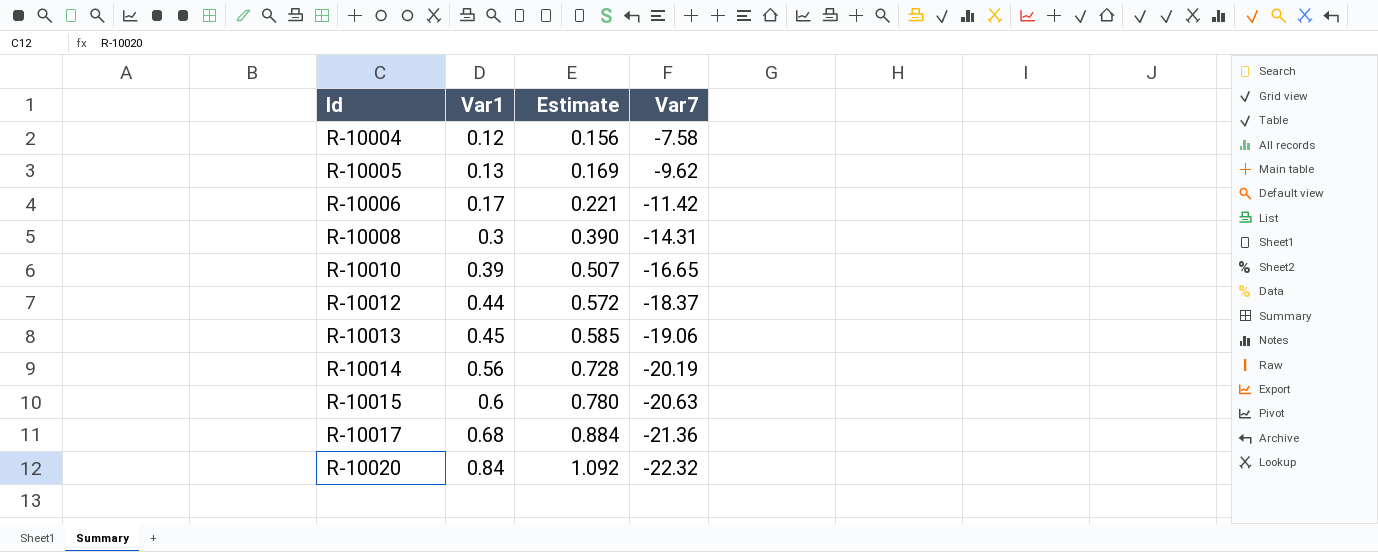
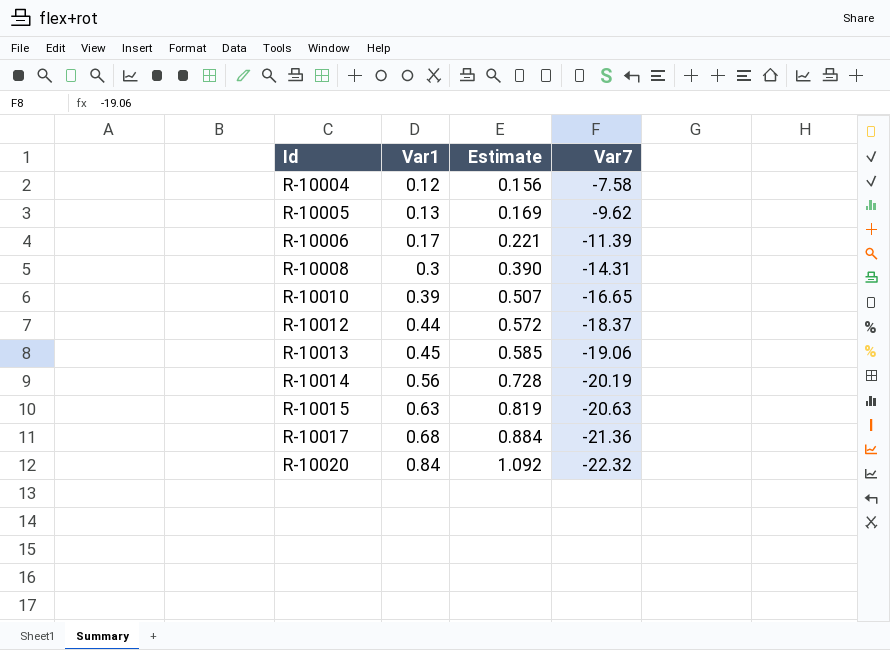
R-10006 | Var7: -11.42 -> -11.39
R-10015 | Var1: 0.6 -> 0.63
R-10015 | Estimate: 0.780 -> 0.819

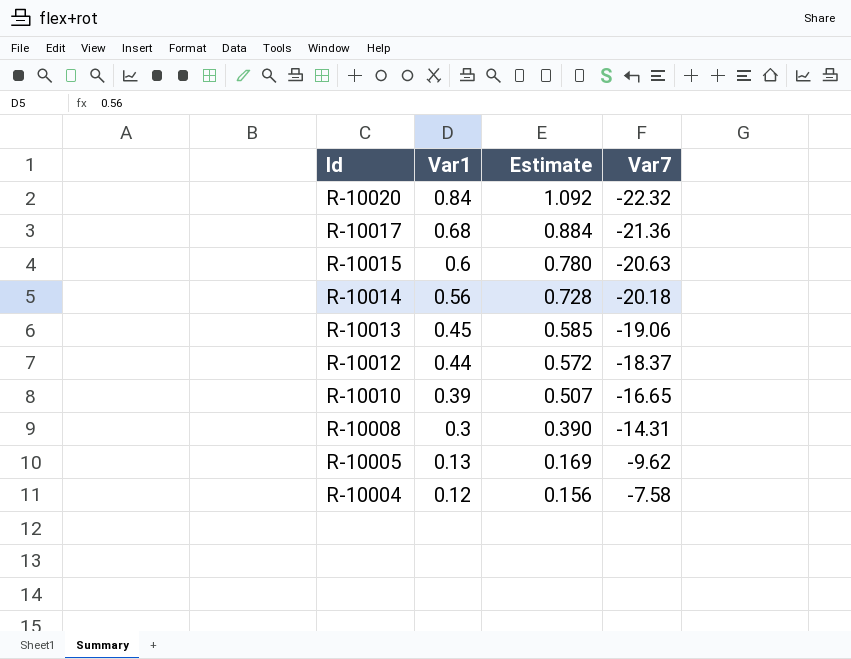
row order: Id ascending -> Id descending
row R-10006: 0.17 | 0.221 | -11.39 -> none
R-10015 | Var1: 0.63 -> 0.6
R-10015 | Estimate: 0.819 -> 0.780
R-10014 | Var7: -20.19 -> -20.18

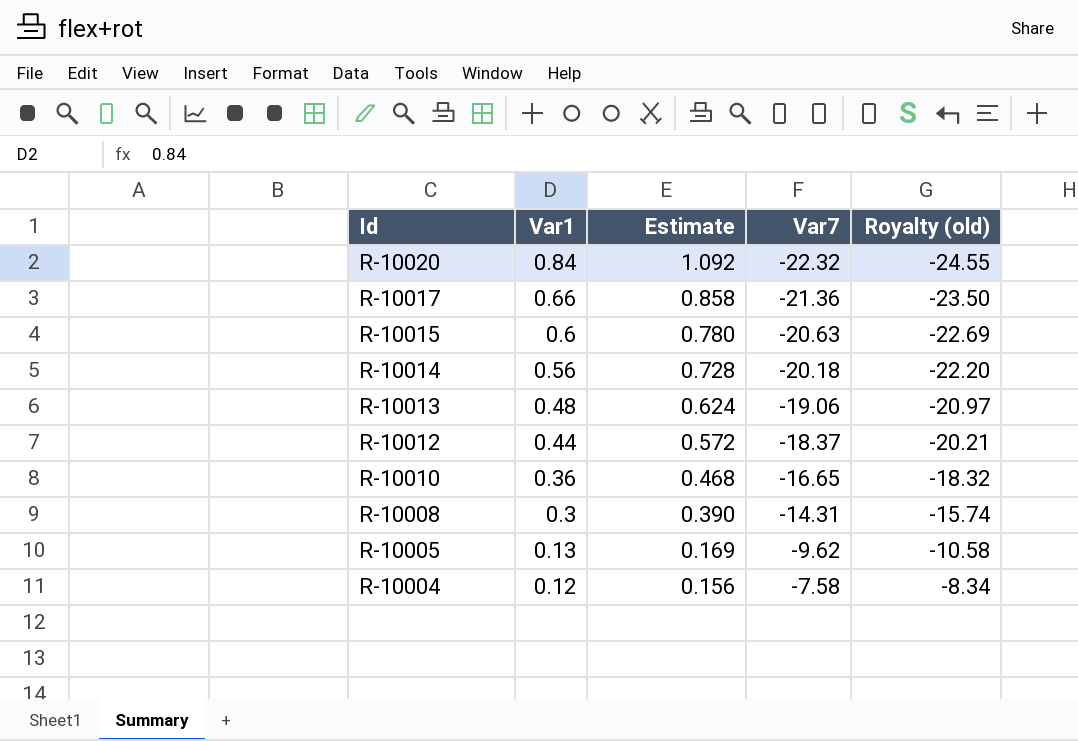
column Royalty (old) | formula: none -> [Var7] * 1.1
R-10017 | Var1: 0.68 -> 0.66
R-10017 | Estimate: 0.884 -> 0.858
R-10013 | Var1: 0.45 -> 0.48
R-10013 | Estimate: 0.585 -> 0.624
R-10010 | Var1: 0.39 -> 0.36
R-10010 | Estimate: 0.507 -> 0.468

